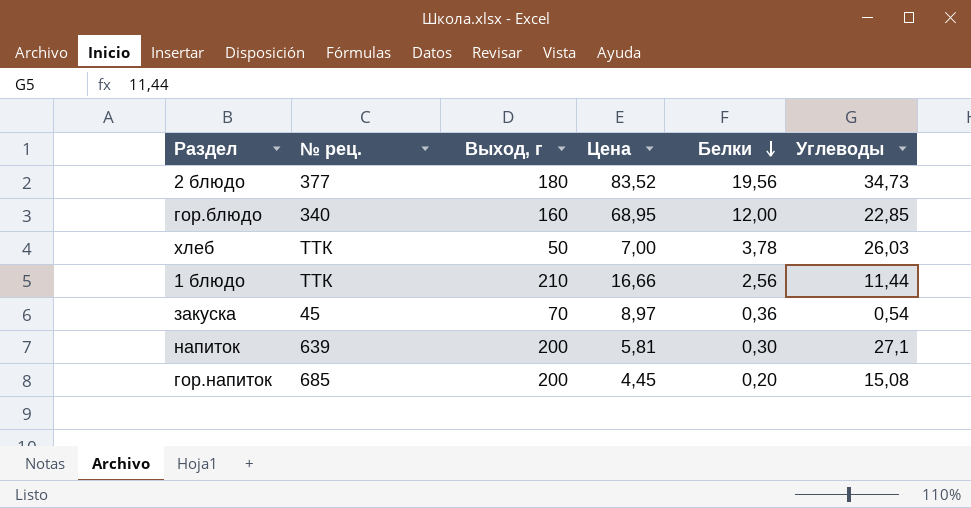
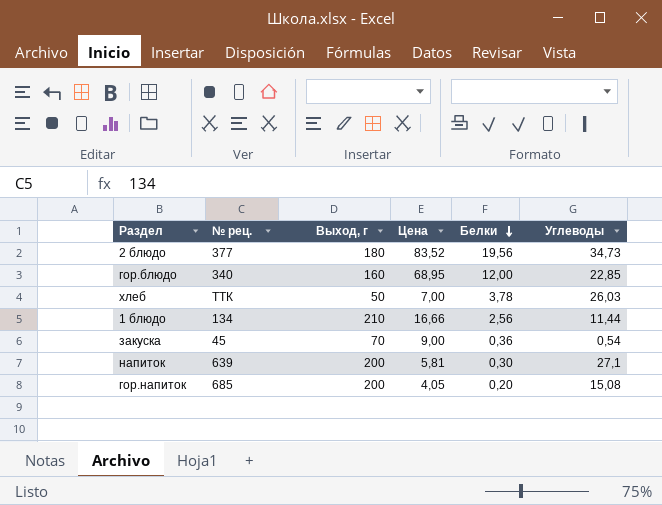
1 блюдо | № рец.: ТТК -> 134
закуска | Цена: 8,97 -> 9,00
гор.напиток | Цена: 4,45 -> 4,05

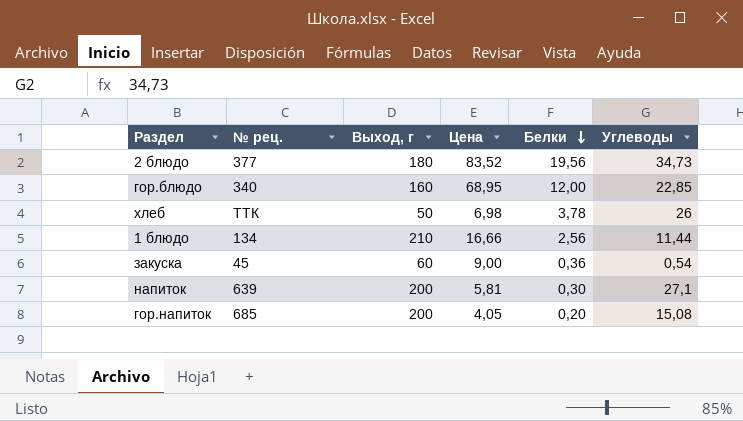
хлеб | Цена: 7,00 -> 6,98
хлеб | Углеводы: 26,03 -> 26
закуска | Выход, г: 70 -> 60

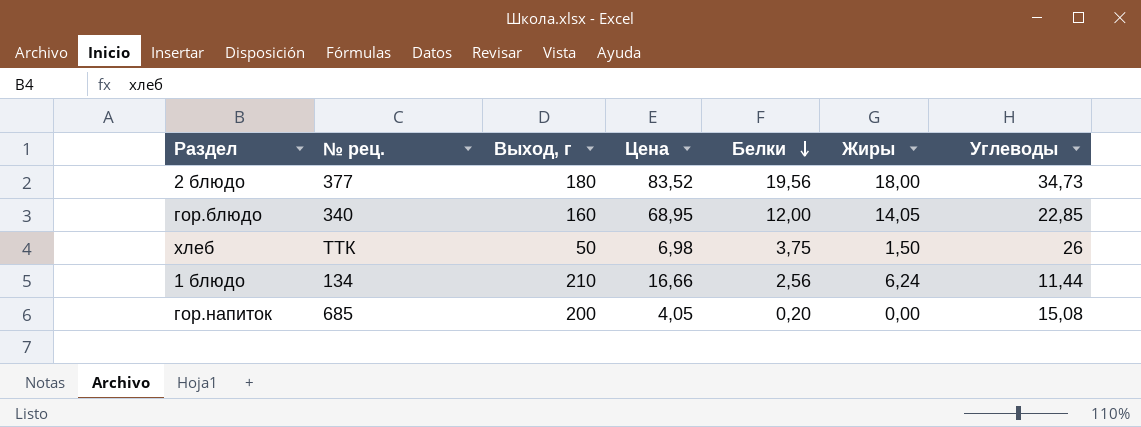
column Жиры | position: none -> 6
row закуска: 45 | 60 | 9,00 | 0,36 | 0,54 -> none
row напиток: 639 | 200 | 5,81 | 0,30 | 27,1 -> none
хлеб | Белки: 3,78 -> 3,75

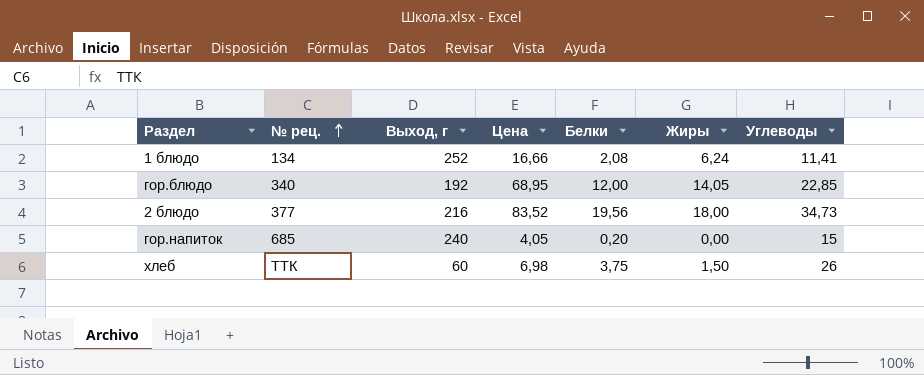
row order: Белки descending -> № рец. ascending
1 блюдо | Выход, г: 210 -> 252
1 блюдо | Белки: 2,56 -> 2,08
1 блюдо | Углеводы: 11,44 -> 11,41
гор.блюдо | Выход, г: 160 -> 192
2 блюдо | Выход, г: 180 -> 216
гор.напиток | Выход, г: 200 -> 240
гор.напиток | Углеводы: 15,08 -> 15
хлеб | Выход, г: 50 -> 60

